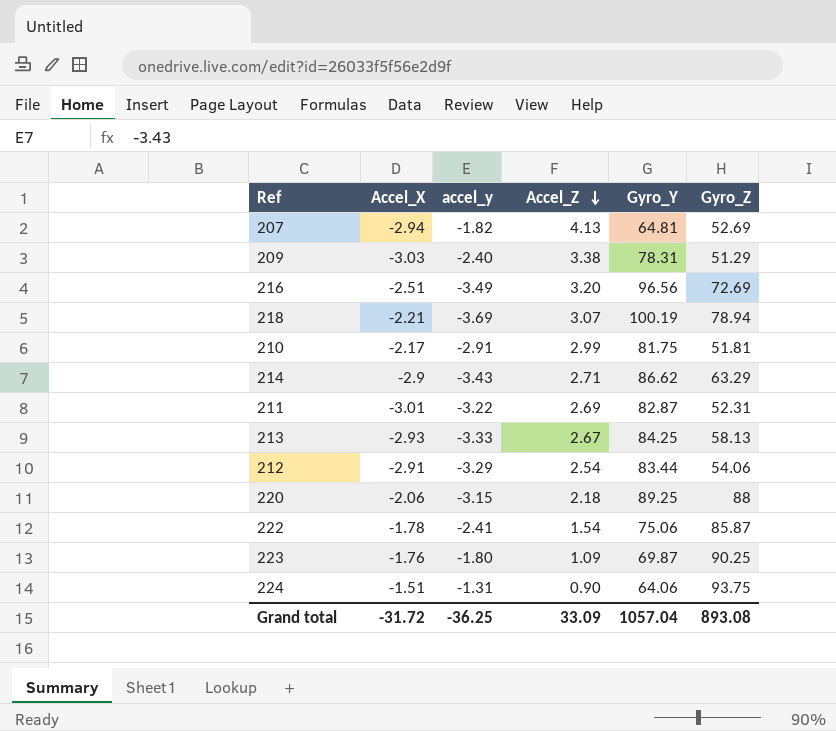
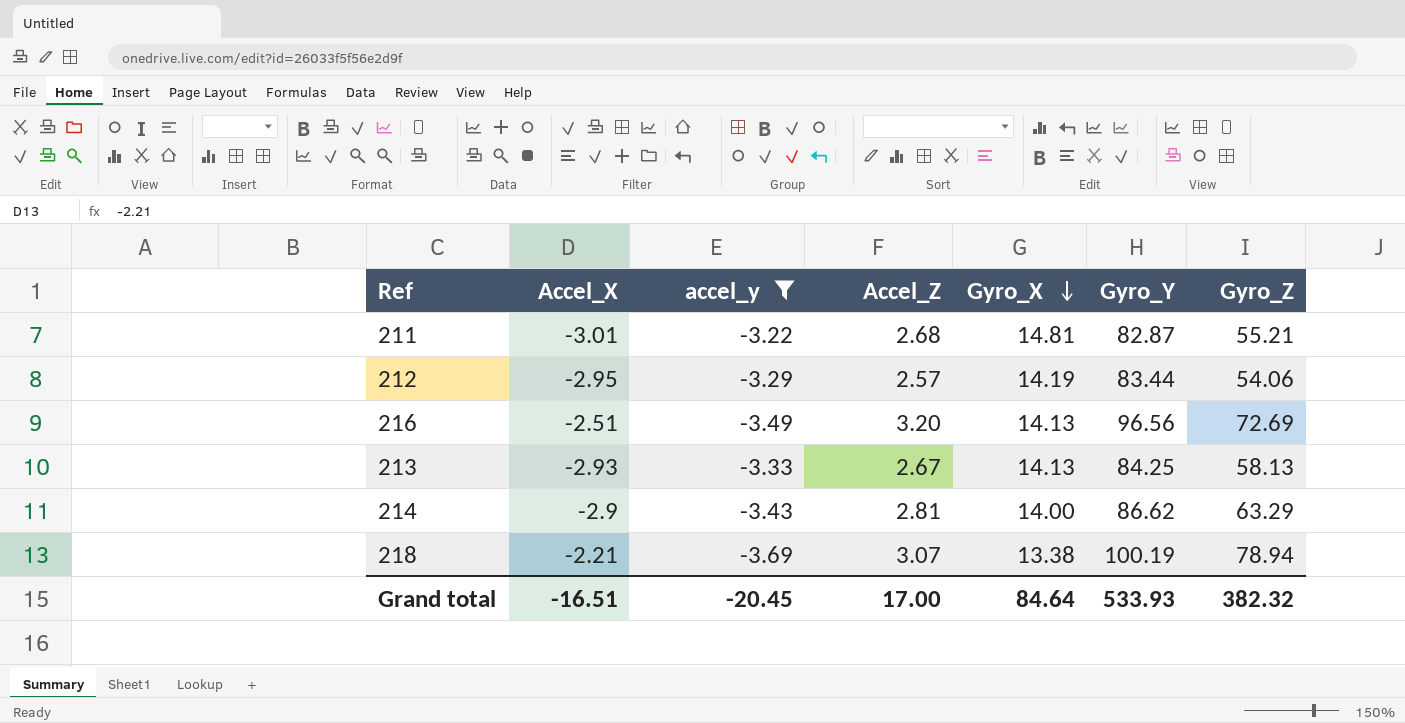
filter: none -> accel_y <= -3.22
row order: Accel_Z descending -> Gyro_X descending
column Gyro_X | position: none -> 5
211 | Accel_Z: 2.69 -> 2.68
211 | Gyro_Z: 52.31 -> 55.21
212 | Accel_X: -2.91 -> -2.95
212 | Accel_Z: 2.54 -> 2.57
214 | Accel_Z: 2.71 -> 2.81
Grand total | Accel_X: -31.72 -> -16.51
Grand total | accel_y: -36.25 -> -20.45
Grand total | Accel_Z: 33.09 -> 17.00
Grand total | Gyro_Y: 1057.04 -> 533.93
Grand total | Gyro_Z: 893.08 -> 382.32

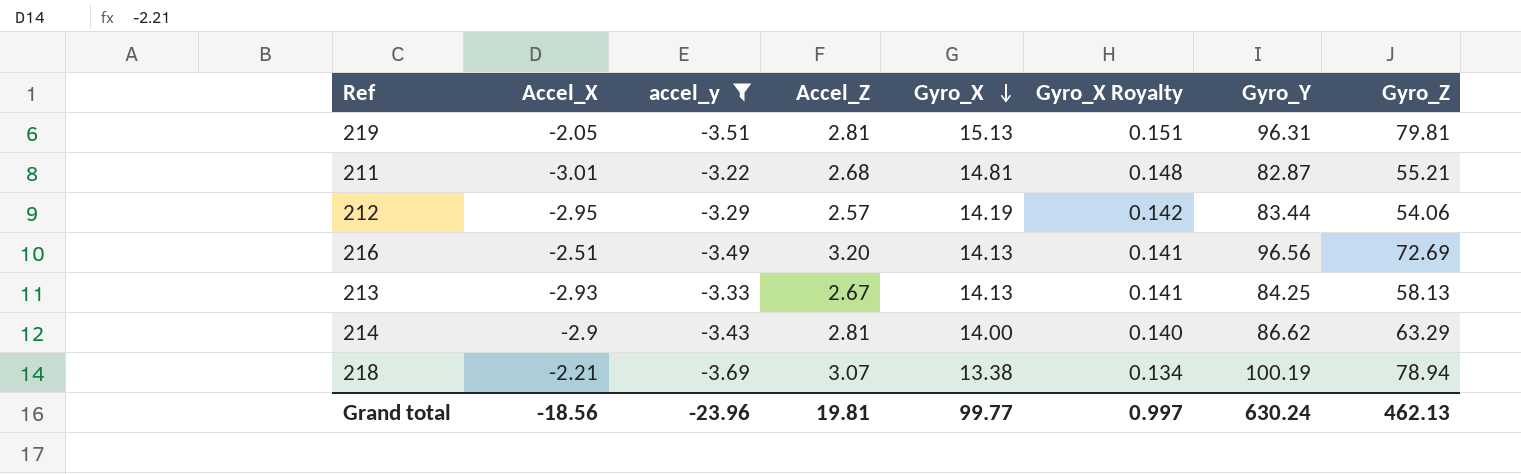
column Gyro_X Royalty | formula: none -> [Gyro_X] * 0.01
row 219: none -> -2.05 | -3.51 | 2.81 | 15.13 | 0.151 | 96.31 | 79.81
Grand total | Accel_X: -16.51 -> -18.56
Grand total | accel_y: -20.45 -> -23.96
Grand total | Accel_Z: 17.00 -> 19.81
Grand total | Gyro_X: 84.64 -> 99.77
Grand total | Gyro_Y: 533.93 -> 630.24
Grand total | Gyro_Z: 382.32 -> 462.13

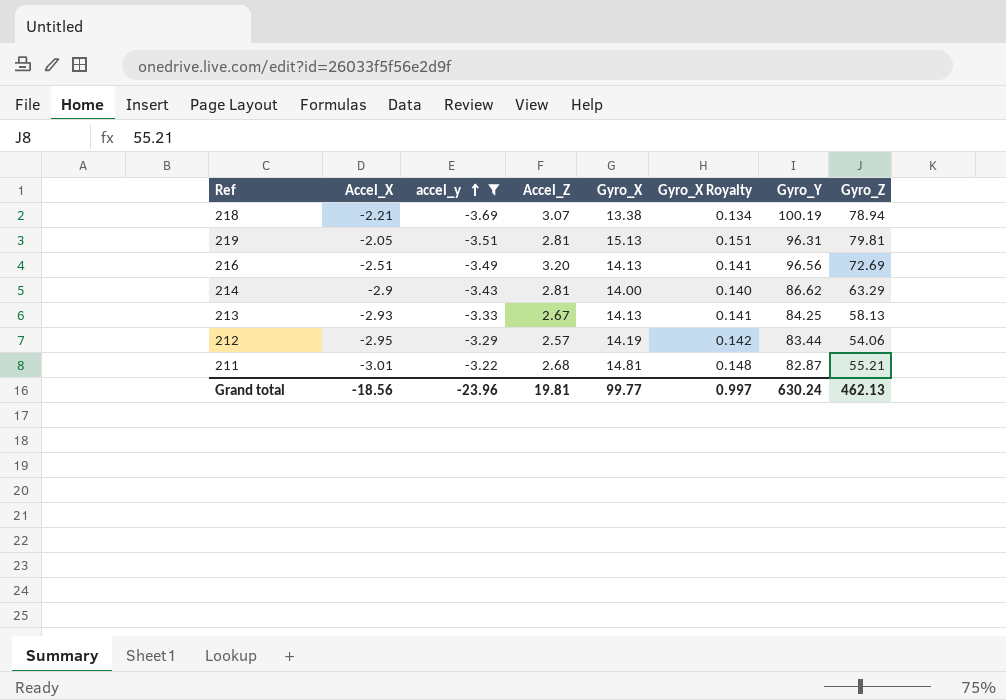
row order: Gyro_X descending -> accel_y ascending

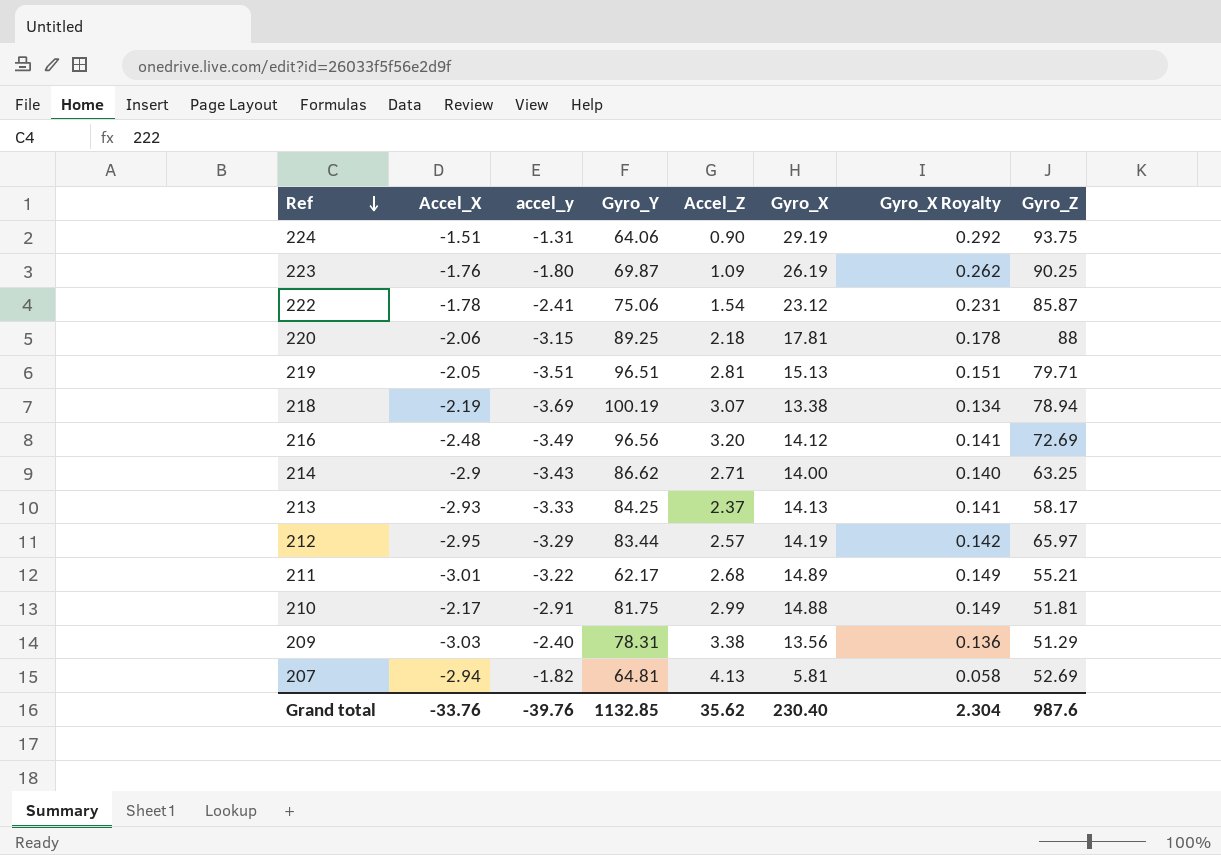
filter: accel_y <= -3.22 -> none
row order: accel_y ascending -> Ref descending
column Gyro_Y | position: 7 -> 4
219 | Gyro_Y: 96.31 -> 96.51
219 | Gyro_Z: 79.81 -> 79.71
218 | Accel_X: -2.21 -> -2.19
216 | Accel_X: -2.51 -> -2.48
216 | Gyro_X: 14.13 -> 14.12
214 | Accel_Z: 2.81 -> 2.71
214 | Gyro_Z: 63.29 -> 63.25
213 | Accel_Z: 2.67 -> 2.37
213 | Gyro_Z: 58.13 -> 58.17
212 | Gyro_Z: 54.06 -> 65.97
211 | Gyro_Y: 82.87 -> 62.17
211 | Gyro_X: 14.81 -> 14.89
211 | Gyro_X Royalty: 0.148 -> 0.149
Grand total | Accel_X: -18.56 -> -33.76
Grand total | accel_y: -23.96 -> -39.76
Grand total | Gyro_Y: 630.24 -> 1132.85
Grand total | Accel_Z: 19.81 -> 35.62
Grand total | Gyro_X: 99.77 -> 230.40
Grand total | Gyro_X Royalty: 0.997 -> 2.304
Grand total | Gyro_Z: 462.13 -> 987.6

